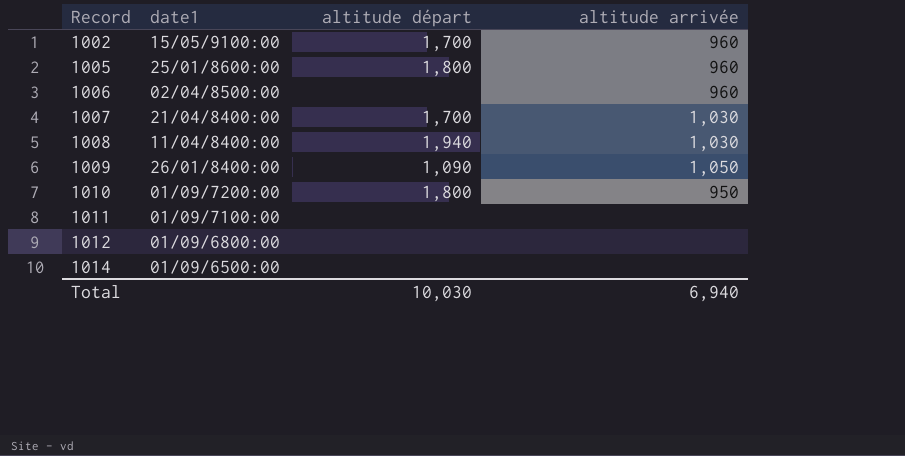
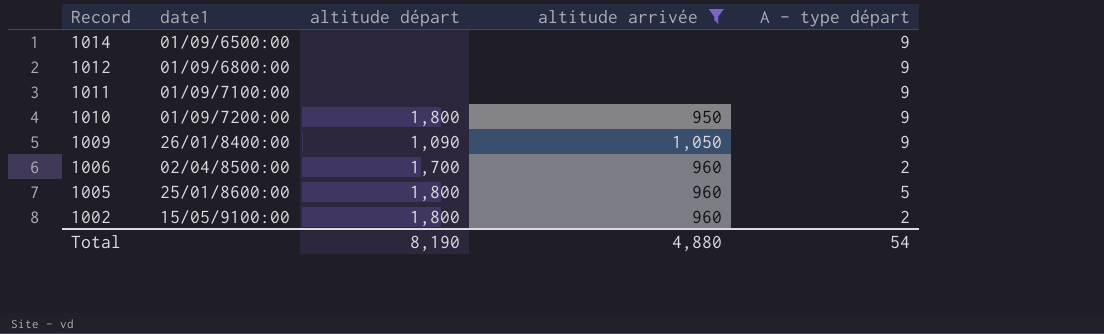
filter: none -> altitude arrivée != 1,030
row order: Record ascending -> Record descending
column A - type départ | position: none -> 5
1006 | altitude départ: none -> 1,700
1002 | altitude départ: 1,700 -> 1,800
Total | altitude départ: 10,030 -> 8,190
Total | altitude arrivée: 6,940 -> 4,880

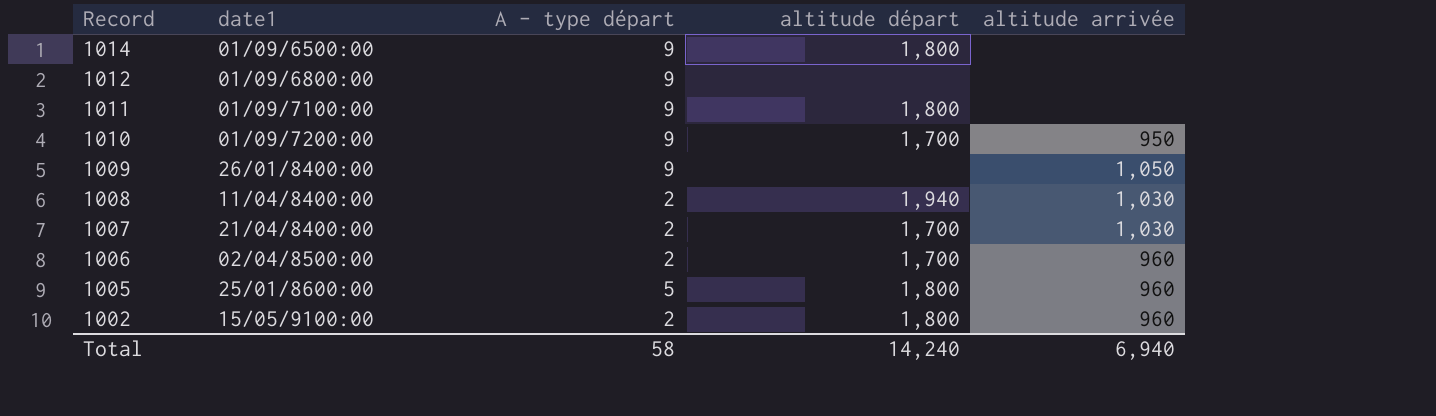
filter: altitude arrivée != 1,030 -> none
column A - type départ | position: 5 -> 3
1014 | altitude départ: none -> 1,800
1011 | altitude départ: none -> 1,800
1010 | altitude départ: 1,800 -> 1,700
1009 | altitude départ: 1,090 -> none
Total | A - type départ: 54 -> 58
Total | altitude départ: 8,190 -> 14,240
Total | altitude arrivée: 4,880 -> 6,940

